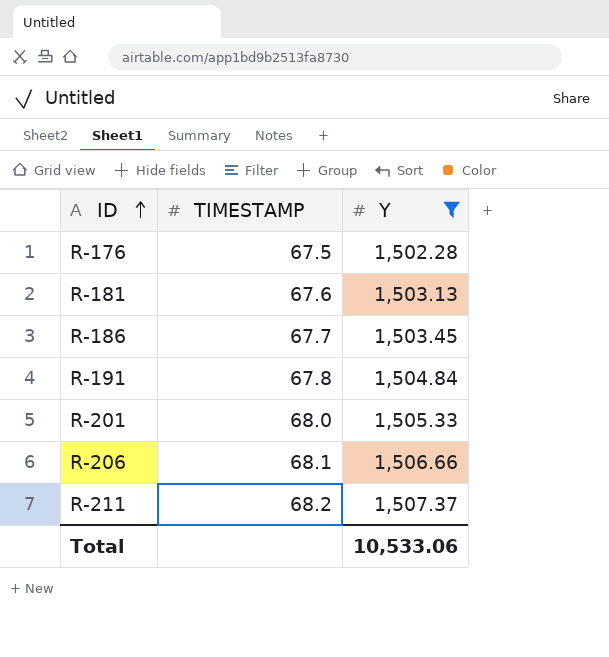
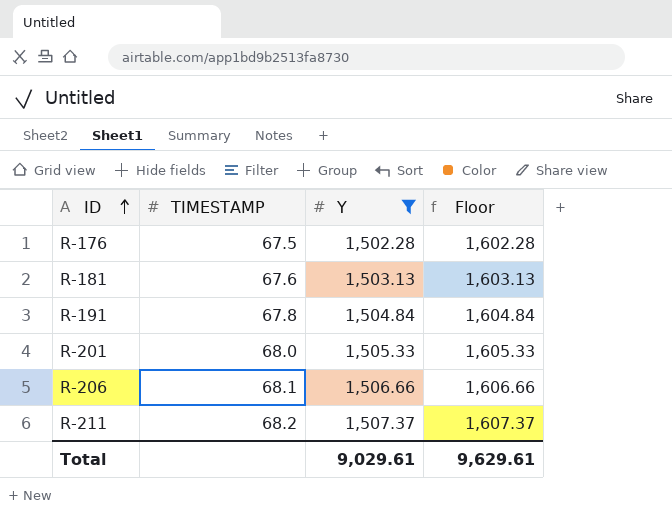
column Floor | formula: none -> [Y] + 100
row R-186: 67.7 | 1,503.45 -> none
Total | Y: 10,533.06 -> 9,029.61

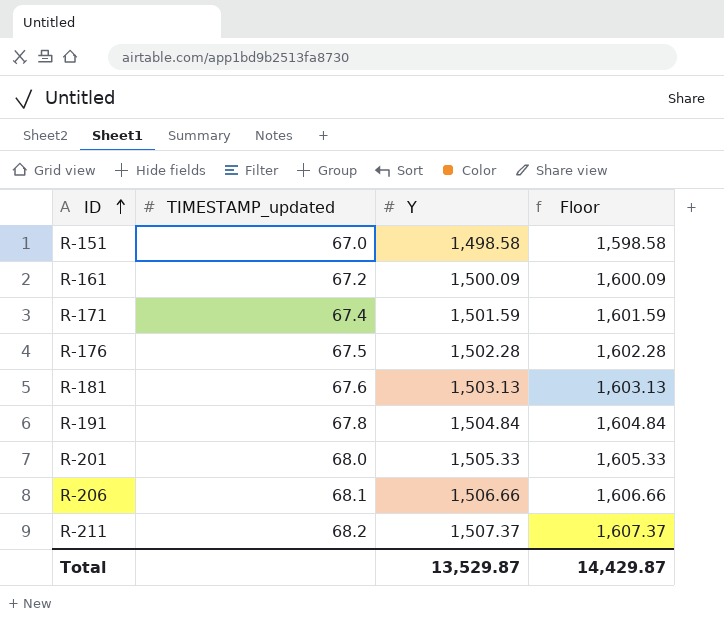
filter: Y >= 1,502.28 -> none
column name: TIMESTAMP -> TIMESTAMP_updated
Total | Y: 9,029.61 -> 13,529.87
Total | Floor: 9,629.61 -> 14,429.87

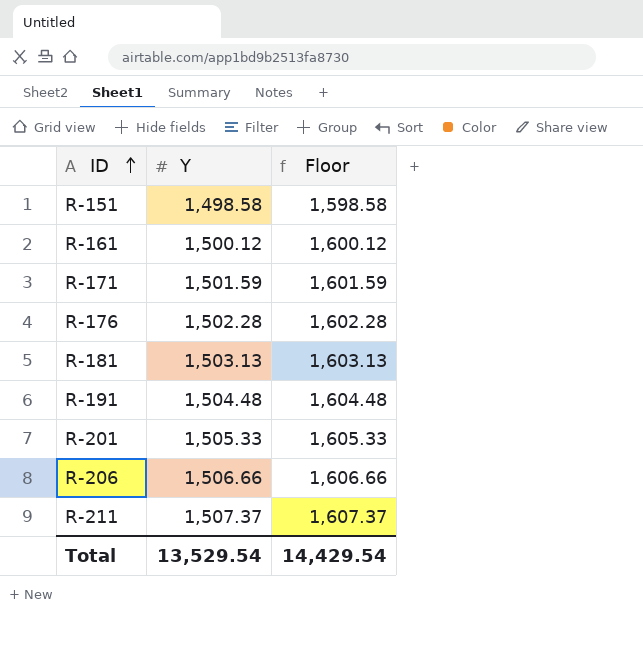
column TIMESTAMP_updated | position: 2 -> none
R-161 | Y: 1,500.09 -> 1,500.12
R-161 | Floor: 1,600.09 -> 1,600.12
R-191 | Y: 1,504.84 -> 1,504.48
R-191 | Floor: 1,604.84 -> 1,604.48
Total | Y: 13,529.87 -> 13,529.54
Total | Floor: 14,429.87 -> 14,429.54

